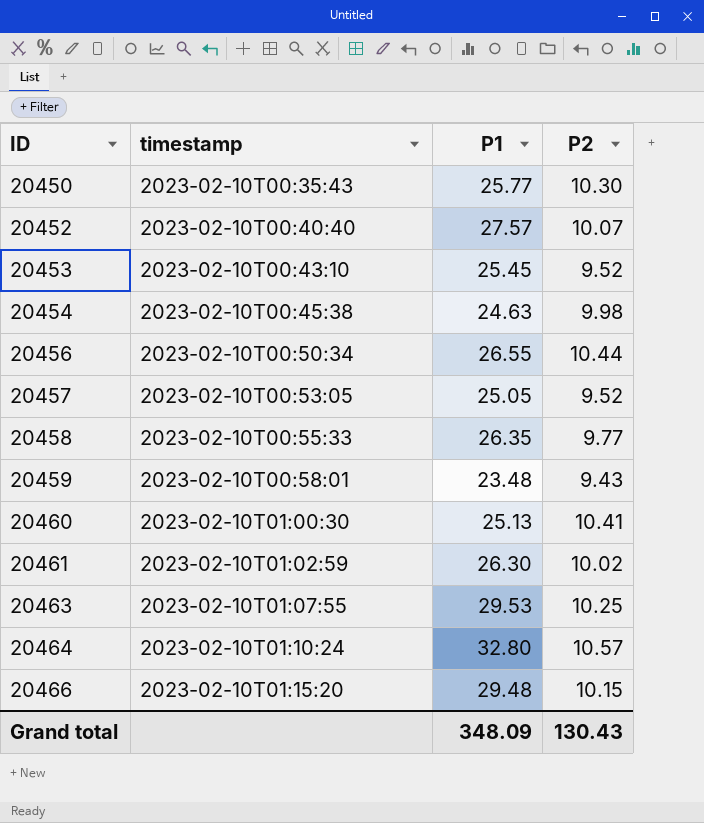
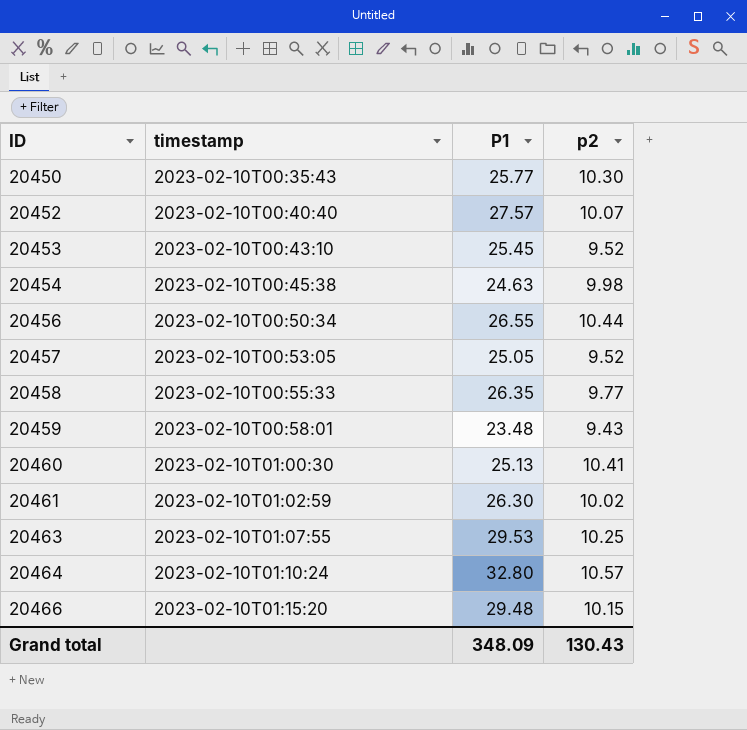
column name: P2 -> p2

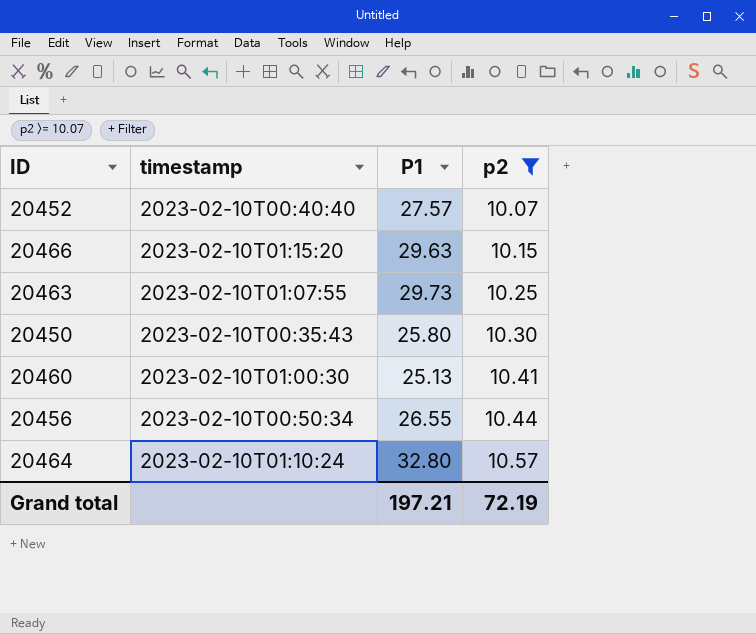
filter: none -> p2 >= 10.07
row order: ID ascending -> p2 ascending
20466 | P1: 29.48 -> 29.63
20463 | P1: 29.53 -> 29.73
20450 | P1: 25.77 -> 25.80
Grand total | P1: 348.09 -> 197.21
Grand total | p2: 130.43 -> 72.19

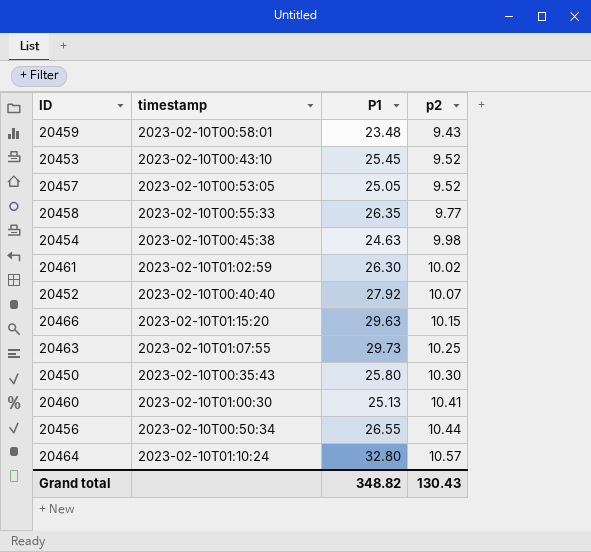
filter: p2 >= 10.07 -> none
20452 | P1: 27.57 -> 27.92
Grand total | P1: 197.21 -> 348.82
Grand total | p2: 72.19 -> 130.43

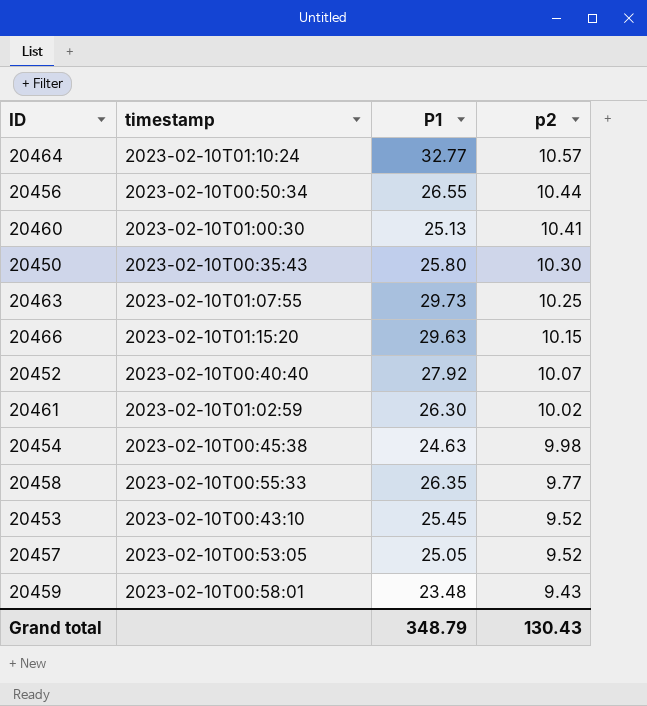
row order: p2 ascending -> p2 descending
20464 | P1: 32.80 -> 32.77
Grand total | P1: 348.82 -> 348.79

